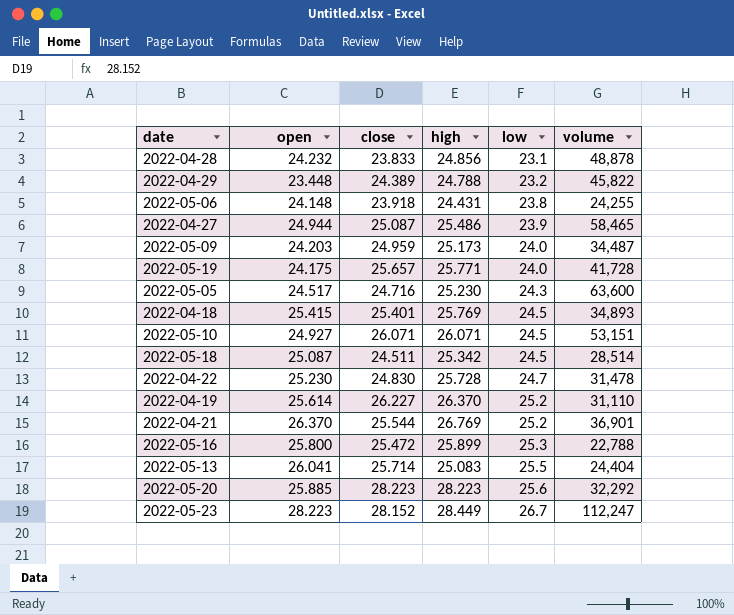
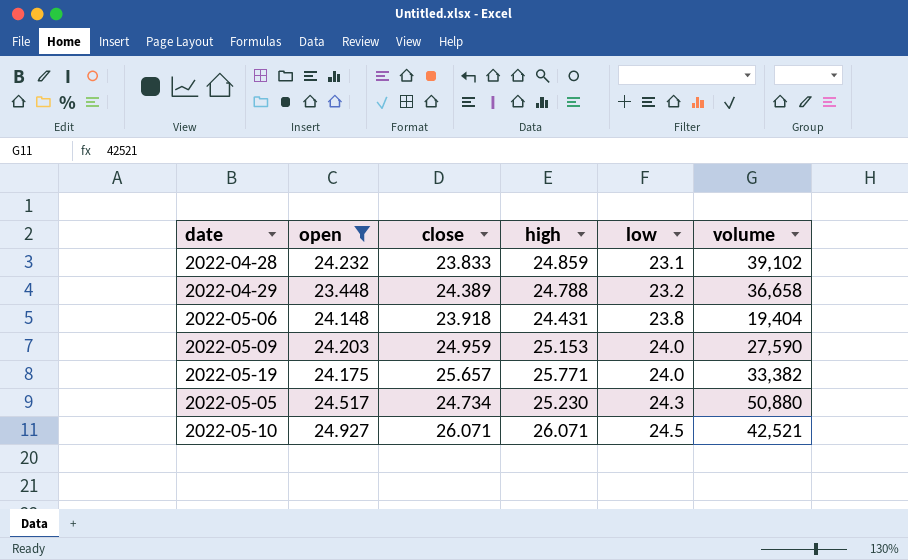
filter: none -> open <= 24.927
2022-04-28 | high: 24.856 -> 24.859
2022-04-28 | volume: 48,878 -> 39,102
2022-04-29 | volume: 45,822 -> 36,658
2022-05-06 | volume: 24,255 -> 19,404
2022-05-09 | high: 25.173 -> 25.153
2022-05-09 | volume: 34,487 -> 27,590
2022-05-19 | volume: 41,728 -> 33,382
2022-05-05 | close: 24.716 -> 24.734
2022-05-05 | volume: 63,600 -> 50,880
2022-05-10 | volume: 53,151 -> 42,521

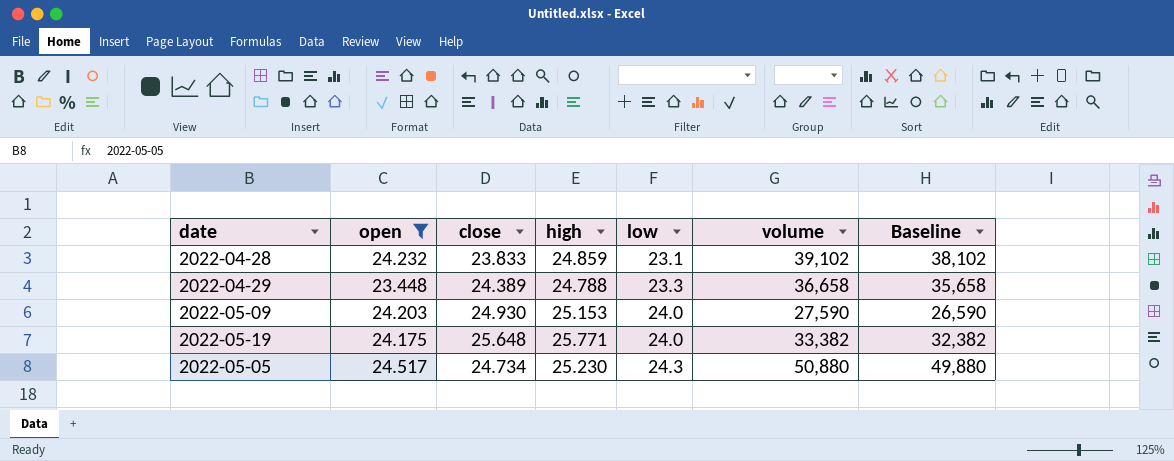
column Baseline | formula: none -> [volume] - 1000
row 2022-05-06: 24.148 | 23.918 | 24.431 | 23.8 | 19,404 -> none
row 2022-05-10: 24.927 | 26.071 | 26.071 | 24.5 | 42,521 -> none
2022-04-29 | low: 23.2 -> 23.3
2022-05-09 | close: 24.959 -> 24.930
2022-05-19 | close: 25.657 -> 25.648

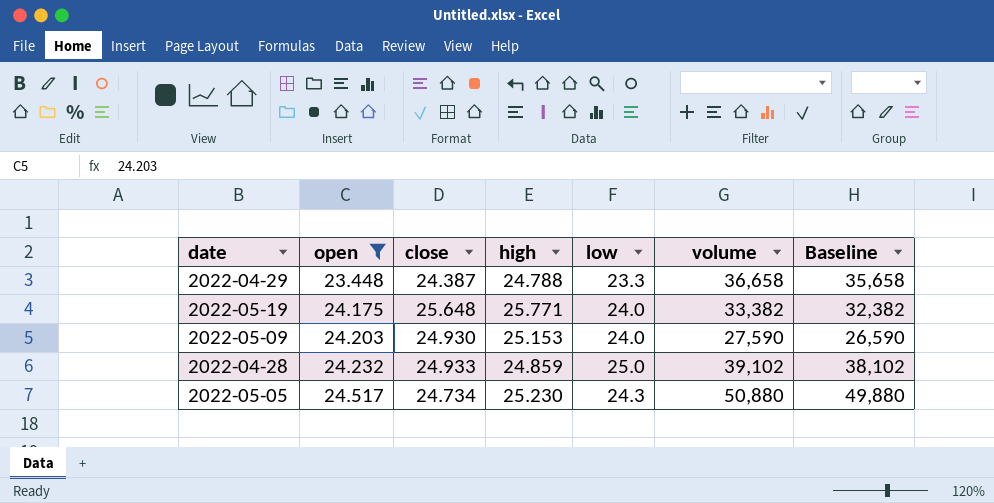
row order: low ascending -> open ascending
2022-04-29 | close: 24.389 -> 24.387
2022-04-28 | close: 23.833 -> 24.933
2022-04-28 | low: 23.1 -> 25.0

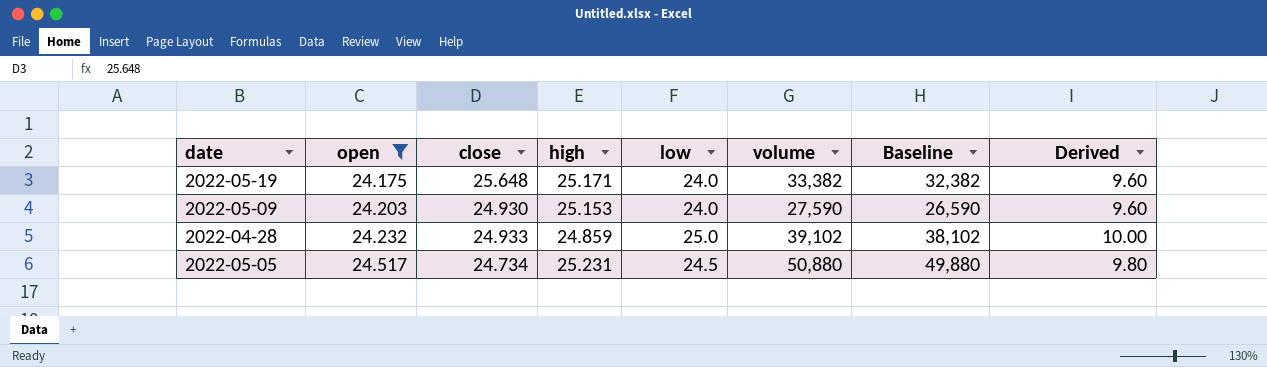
column Derived | formula: none -> [low] * 0.4
row 2022-04-29: 23.448 | 24.387 | 24.788 | 23.3 | 36,658 | 35,658 -> none
2022-05-19 | high: 25.771 -> 25.171
2022-05-05 | high: 25.230 -> 25.231
2022-05-05 | low: 24.3 -> 24.5

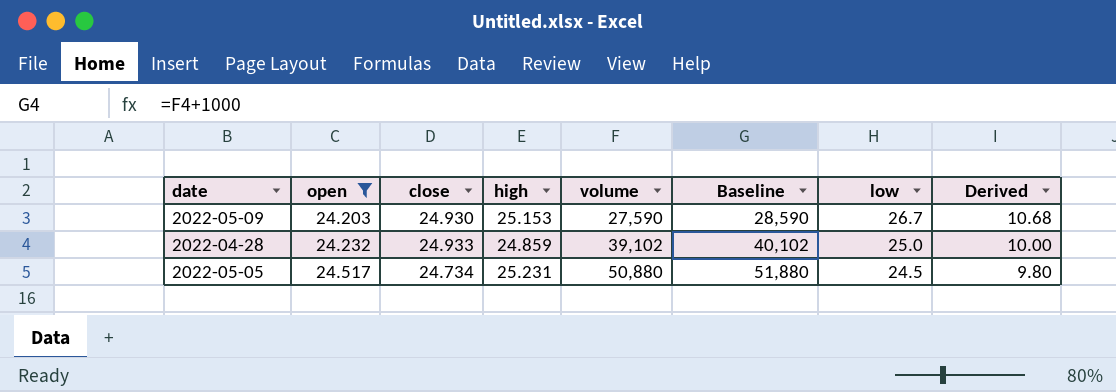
column Baseline | formula: [volume] - 1000 -> [volume] + 1000
column low | position: 5 -> 7
row 2022-05-19: 24.175 | 25.648 | 25.171 | 24.0 | 33,382 | 32,382 | 9.60 -> none
2022-05-09 | low: 24.0 -> 26.7
2022-05-09 | Derived: 9.60 -> 10.68

